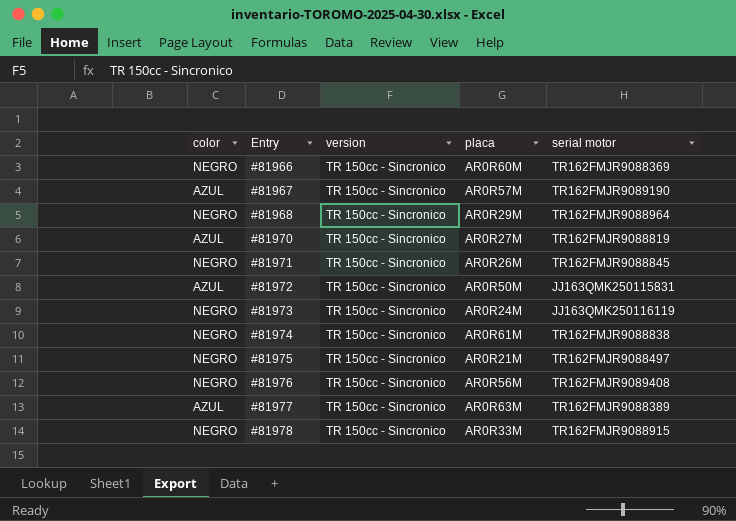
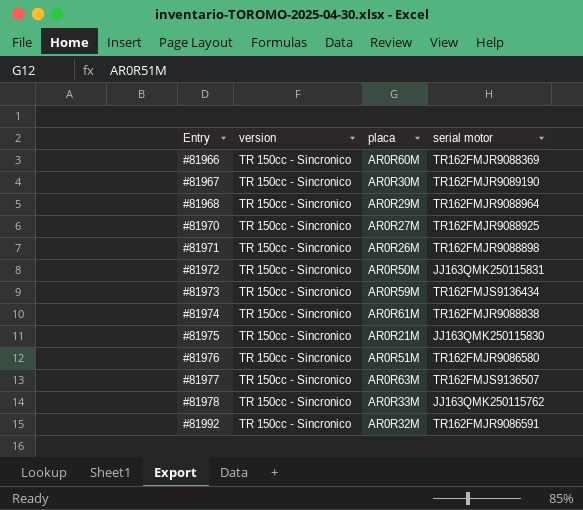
column color | position: 1 -> none
#81967 | placa: AR0R57M -> AR0R30M
#81970 | serial motor: TR162FMJR9088819 -> TR162FMJR9088925
#81971 | serial motor: TR162FMJR9088845 -> TR162FMJR9088898
#81973 | placa: AR0R24M -> AR0R59M
#81973 | serial motor: JJ163QMK250116119 -> TR162FMJS9136434
#81975 | serial motor: TR162FMJR9088497 -> JJ163QMK250115830
#81976 | placa: AR0R56M -> AR0R51M
#81976 | serial motor: TR162FMJR9089408 -> TR162FMJR9086580
#81977 | serial motor: TR162FMJR9088389 -> TR162FMJS9136507
#81978 | serial motor: TR162FMJR9088915 -> JJ163QMK250115762
row #81992: none -> TR 150cc - Sincronico | AR0R32M | TR162FMJR9086591

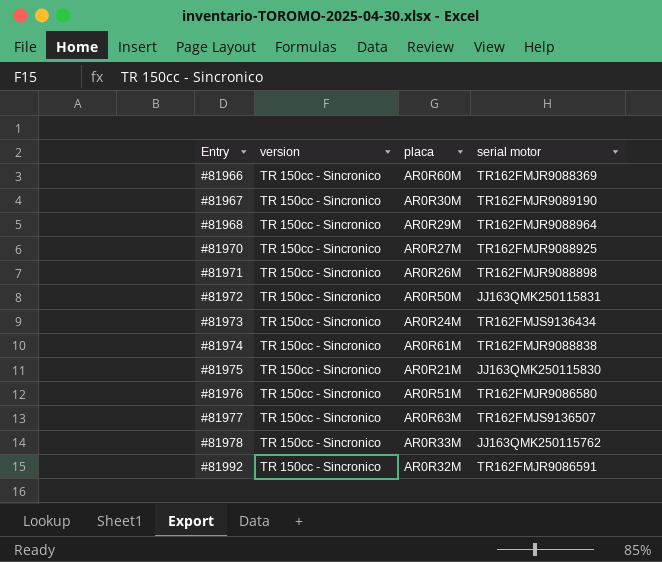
#81973 | placa: AR0R59M -> AR0R24M

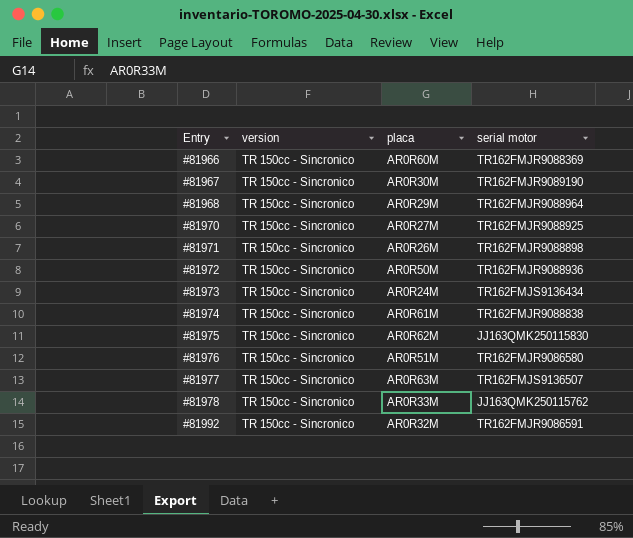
#81972 | serial motor: JJ163QMK250115831 -> TR162FMJR9088936
#81975 | placa: AR0R21M -> AR0R62M

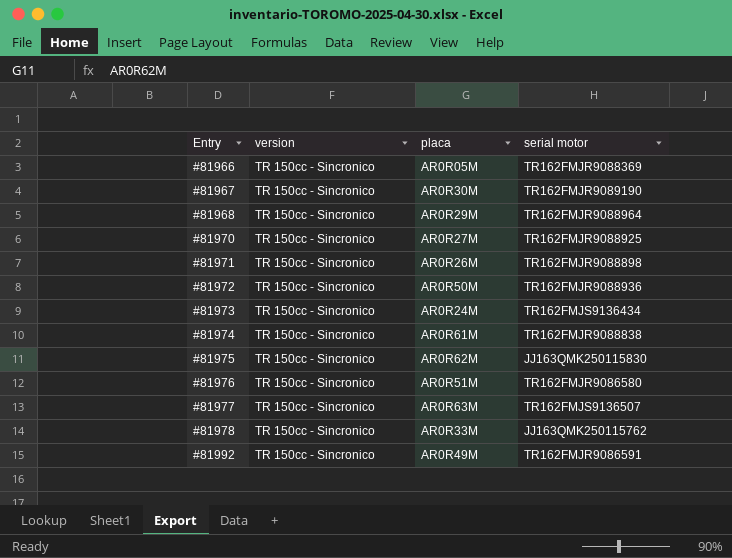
#81966 | placa: AR0R60M -> AR0R05M
#81992 | placa: AR0R32M -> AR0R49M

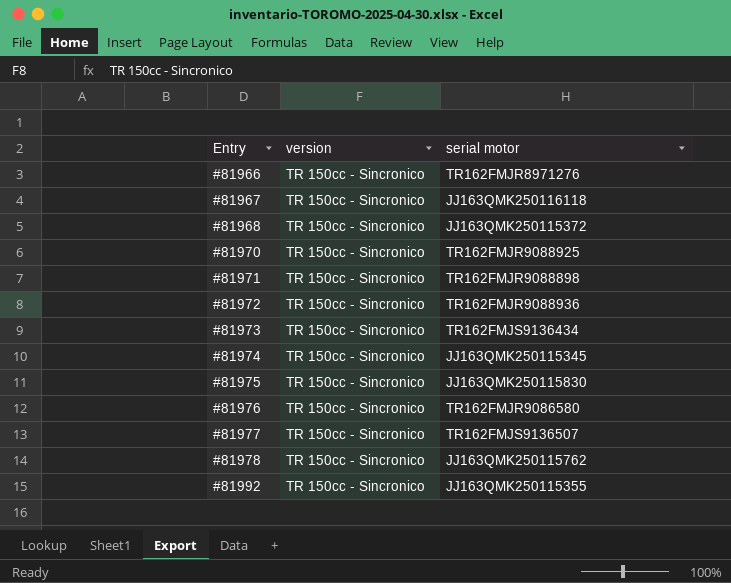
column placa | position: 3 -> none
#81966 | serial motor: TR162FMJR9088369 -> TR162FMJR8971276
#81967 | serial motor: TR162FMJR9089190 -> JJ163QMK250116118
#81968 | serial motor: TR162FMJR9088964 -> JJ163QMK250115372
#81974 | serial motor: TR162FMJR9088838 -> JJ163QMK250115345
#81992 | serial motor: TR162FMJR9086591 -> JJ163QMK250115355

